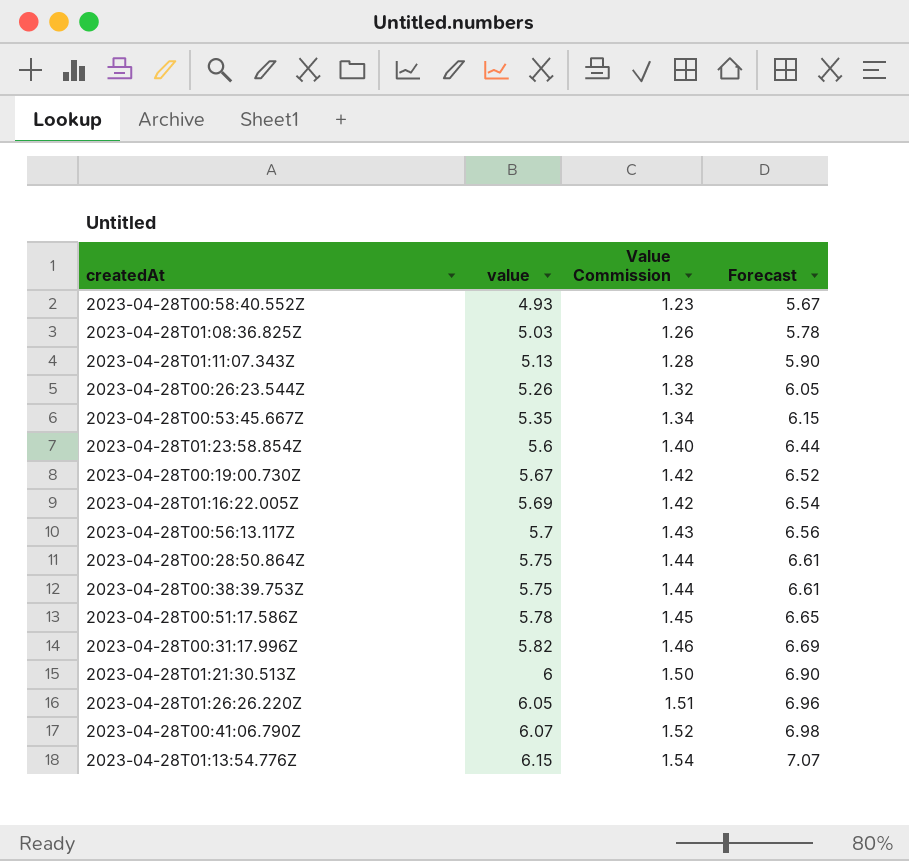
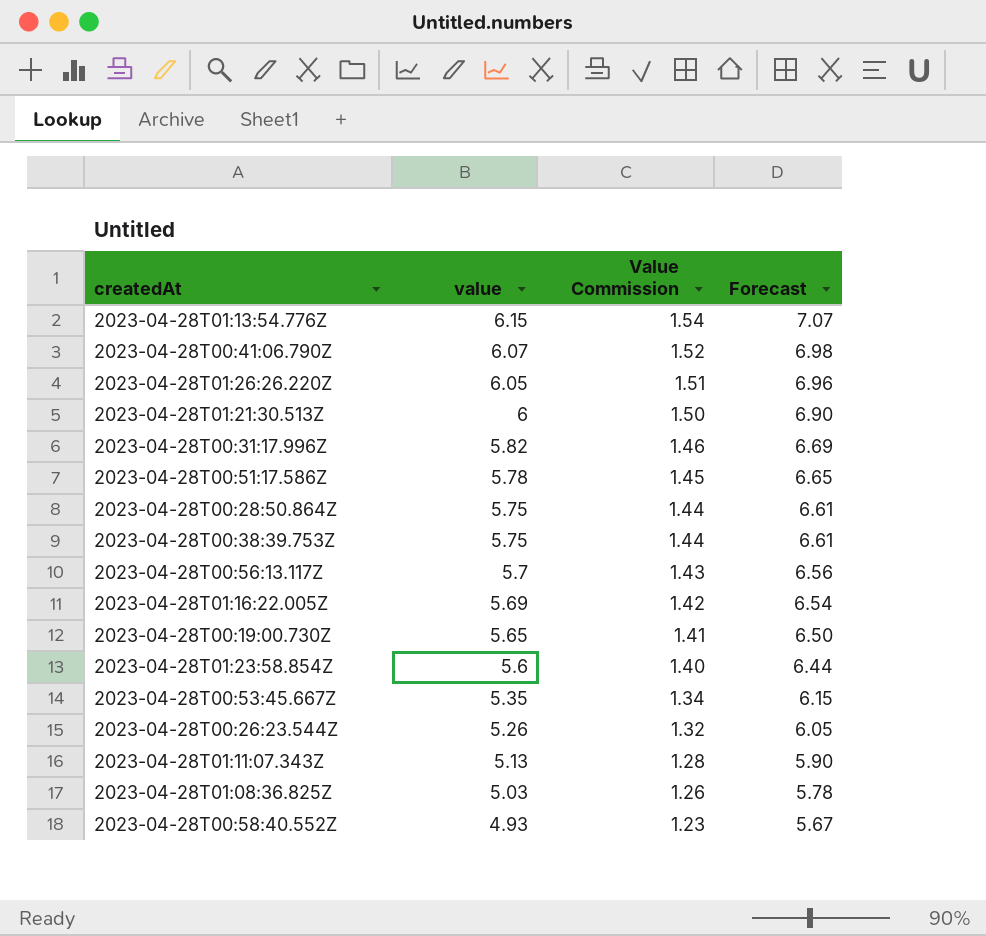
row order: value ascending -> value descending
2023-04-28T00:19:00.730Z | value: 5.67 -> 5.65
2023-04-28T00:19:00.730Z | Value Commission: 1.42 -> 1.41
2023-04-28T00:19:00.730Z | Forecast: 6.52 -> 6.50

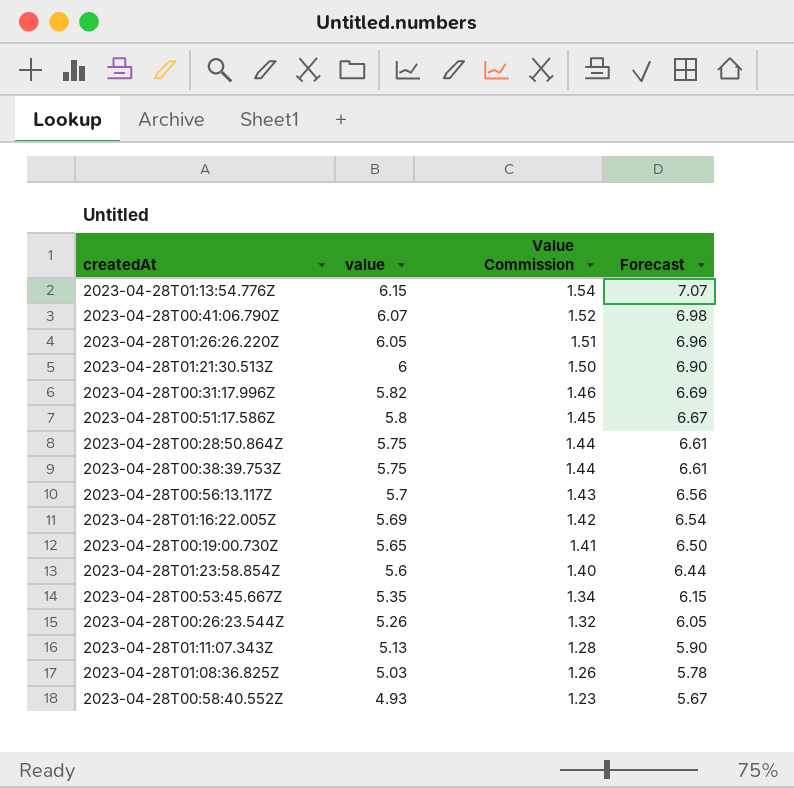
2023-04-28T00:51:17.586Z | value: 5.78 -> 5.8
2023-04-28T00:51:17.586Z | Forecast: 6.65 -> 6.67

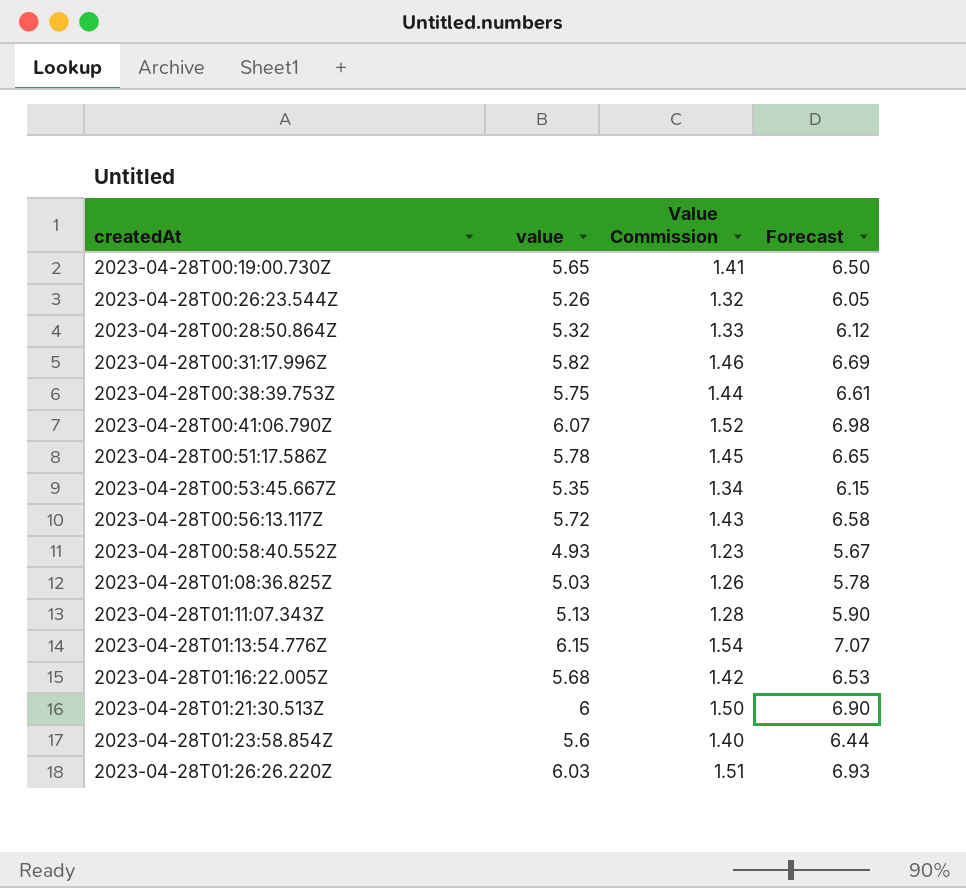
row order: value descending -> createdAt ascending
2023-04-28T00:28:50.864Z | value: 5.75 -> 5.32
2023-04-28T00:28:50.864Z | Value Commission: 1.44 -> 1.33
2023-04-28T00:28:50.864Z | Forecast: 6.61 -> 6.12
2023-04-28T00:51:17.586Z | value: 5.8 -> 5.78
2023-04-28T00:51:17.586Z | Forecast: 6.67 -> 6.65
2023-04-28T00:56:13.117Z | value: 5.7 -> 5.72
2023-04-28T00:56:13.117Z | Forecast: 6.56 -> 6.58
2023-04-28T01:16:22.005Z | value: 5.69 -> 5.68
2023-04-28T01:16:22.005Z | Forecast: 6.54 -> 6.53
2023-04-28T01:26:26.220Z | value: 6.05 -> 6.03
2023-04-28T01:26:26.220Z | Forecast: 6.96 -> 6.93

